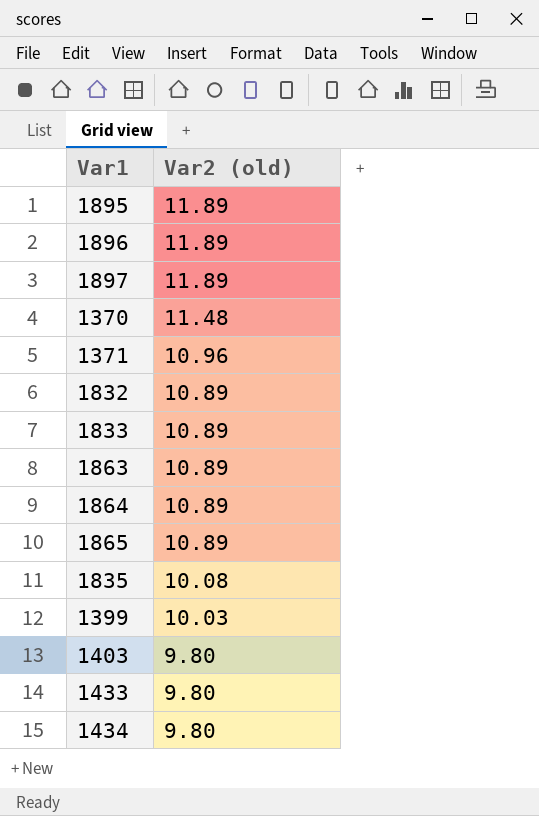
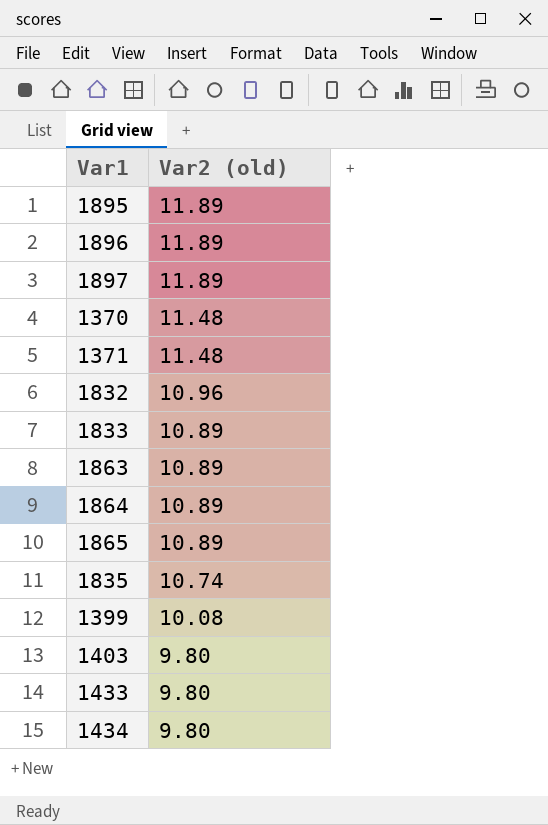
1371 | Var2 (old): 10.96 -> 11.48
1832 | Var2 (old): 10.89 -> 10.96
1835 | Var2 (old): 10.08 -> 10.74
1399 | Var2 (old): 10.03 -> 10.08

